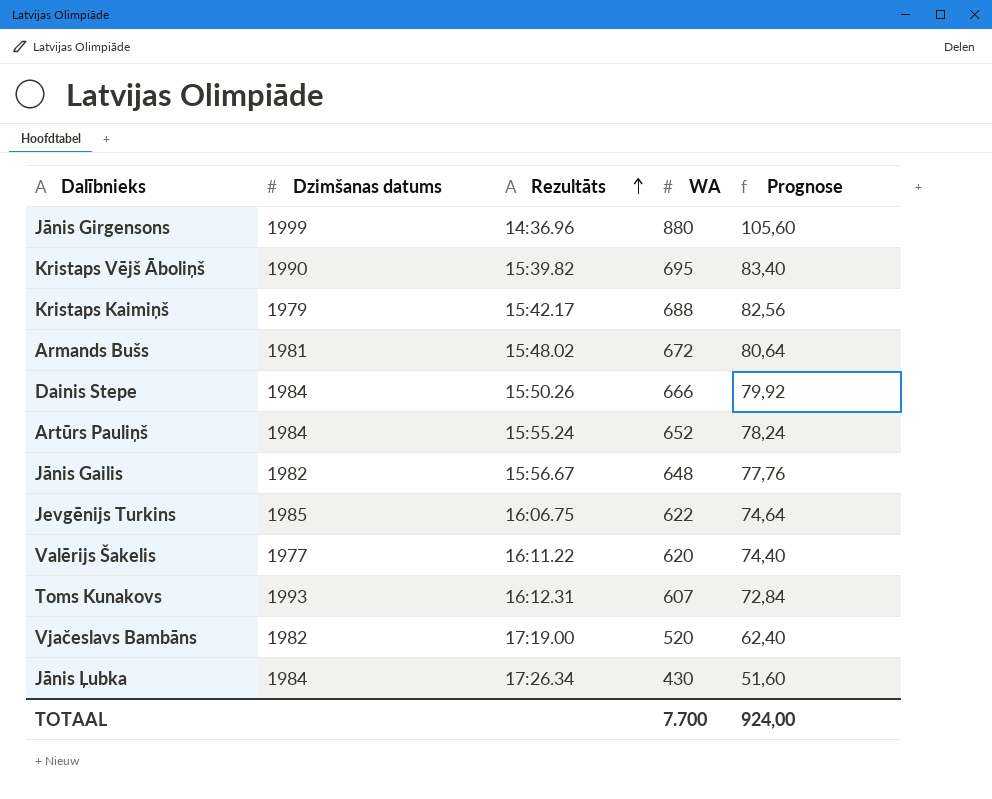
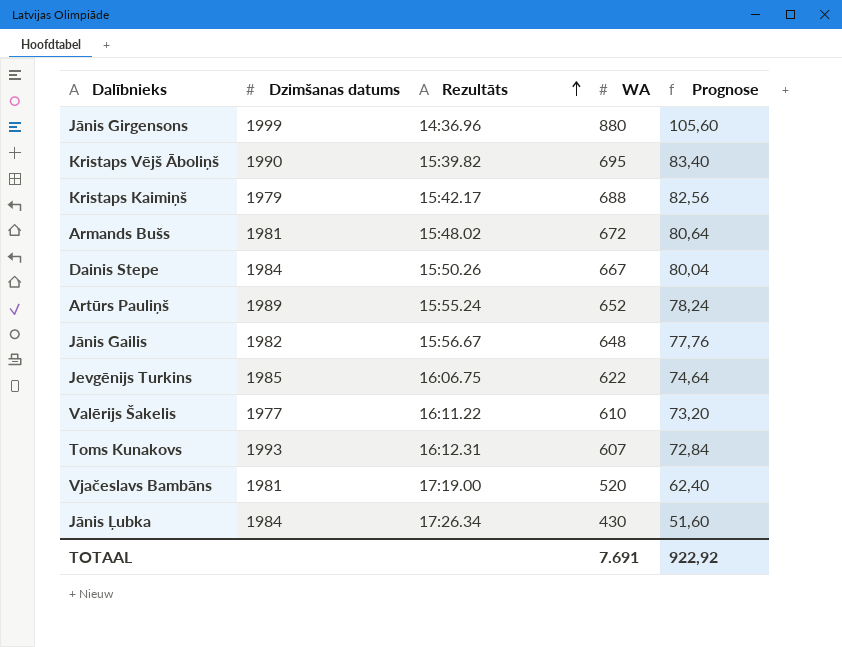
Dainis Stepe | WA: 666 -> 667
Dainis Stepe | Prognose: 79,92 -> 80,04
Artūrs Pauliņš | Dzimšanas datums: 1984 -> 1989
Valērijs Šakelis | WA: 620 -> 610
Valērijs Šakelis | Prognose: 74,40 -> 73,20
Vjačeslavs Bambāns | Dzimšanas datums: 1982 -> 1981
TOTAAL | WA: 7.700 -> 7.691
TOTAAL | Prognose: 924,00 -> 922,92

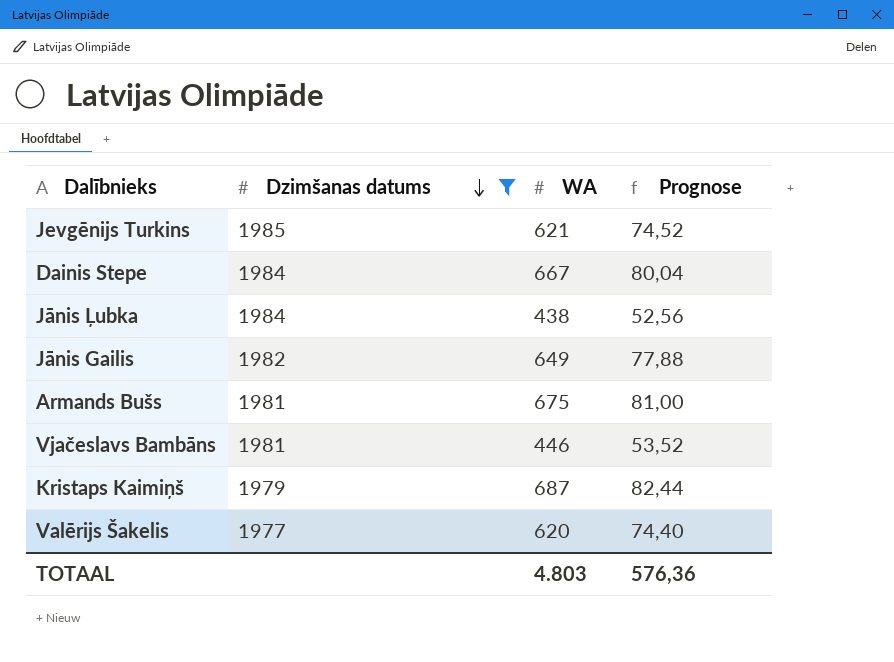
filter: none -> Dzimšanas datums <= 1985
row order: Rezultāts ascending -> Dzimšanas datums descending
column Rezultāts | position: 3 -> none
Jevgēnijs Turkins | WA: 622 -> 621
Jevgēnijs Turkins | Prognose: 74,64 -> 74,52
Jānis Ļubka | WA: 430 -> 438
Jānis Ļubka | Prognose: 51,60 -> 52,56
Jānis Gailis | WA: 648 -> 649
Jānis Gailis | Prognose: 77,76 -> 77,88
Armands Bušs | WA: 672 -> 675
Armands Bušs | Prognose: 80,64 -> 81,00
Vjačeslavs Bambāns | WA: 520 -> 446
Vjačeslavs Bambāns | Prognose: 62,40 -> 53,52
Kristaps Kaimiņš | WA: 688 -> 687
Kristaps Kaimiņš | Prognose: 82,56 -> 82,44
Valērijs Šakelis | WA: 610 -> 620
Valērijs Šakelis | Prognose: 73,20 -> 74,40
TOTAAL | WA: 7.691 -> 4.803
TOTAAL | Prognose: 922,92 -> 576,36

